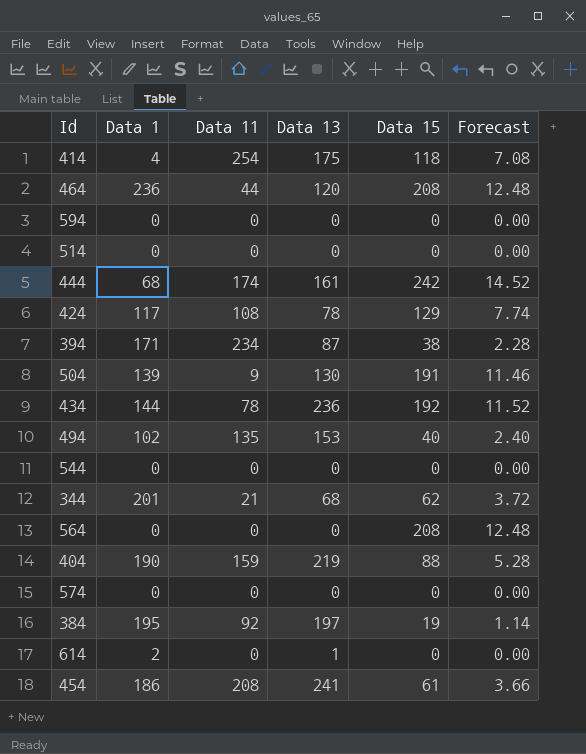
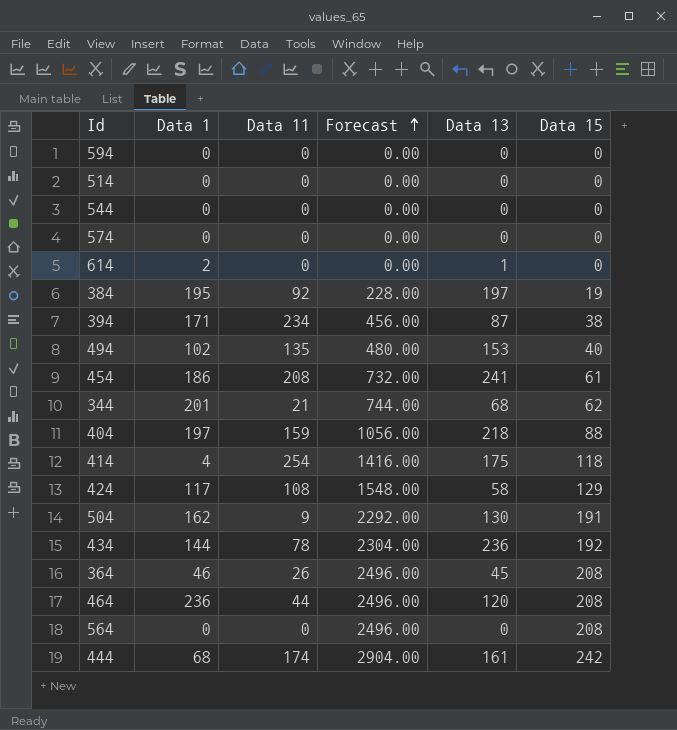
row order: none -> Forecast ascending
column Forecast | formula: [Data 15] * 0.06 -> [Data 15] * 12
column Forecast | position: 6 -> 4
404 | Data 1: 190 -> 197
404 | Data 13: 219 -> 218
424 | Data 13: 78 -> 58
504 | Data 1: 139 -> 162
row 364: none -> 46 | 26 | 2496.00 | 45 | 208

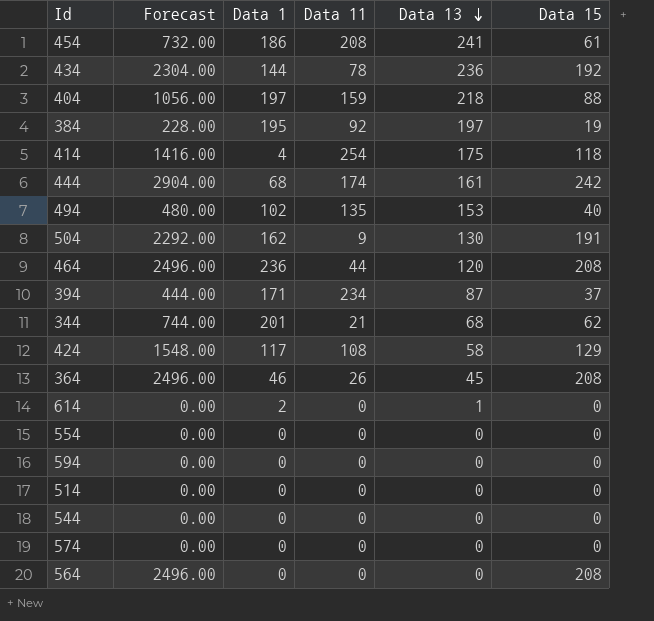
row order: Forecast ascending -> Data 13 descending
column Forecast | position: 4 -> 2
394 | Forecast: 456.00 -> 444.00
394 | Data 15: 38 -> 37
row 554: none -> 0.00 | 0 | 0 | 0 | 0

